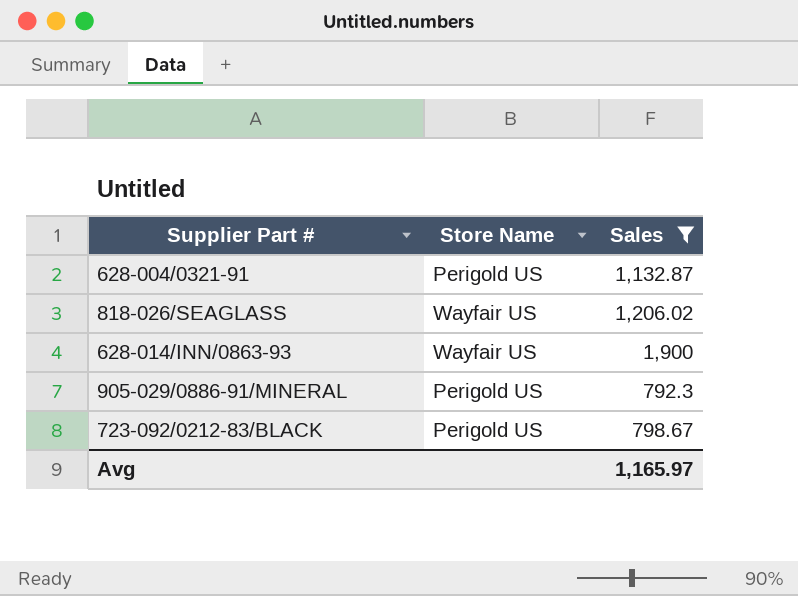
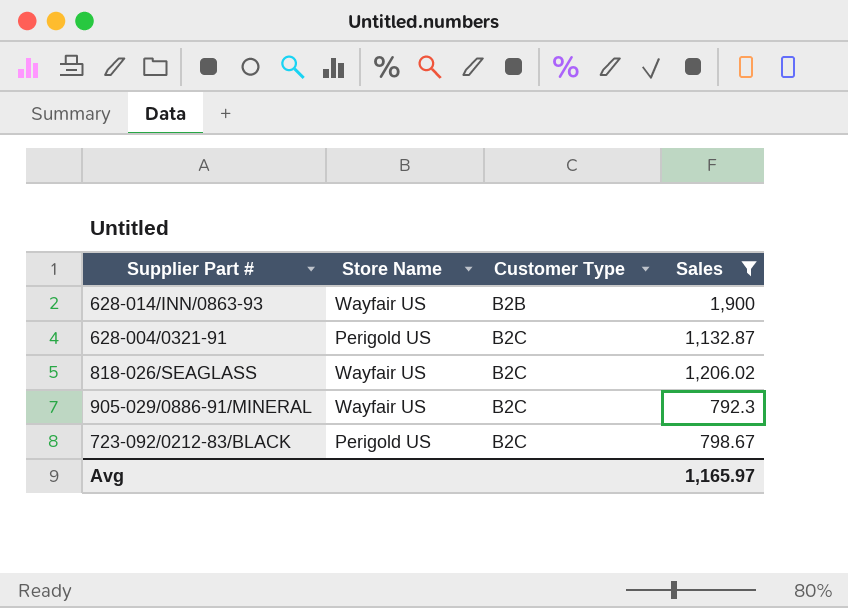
row order: none -> Customer Type ascending
column Customer Type | position: none -> 3
905-029/0886-91/MINERAL | Store Name: Perigold US -> Wayfair US

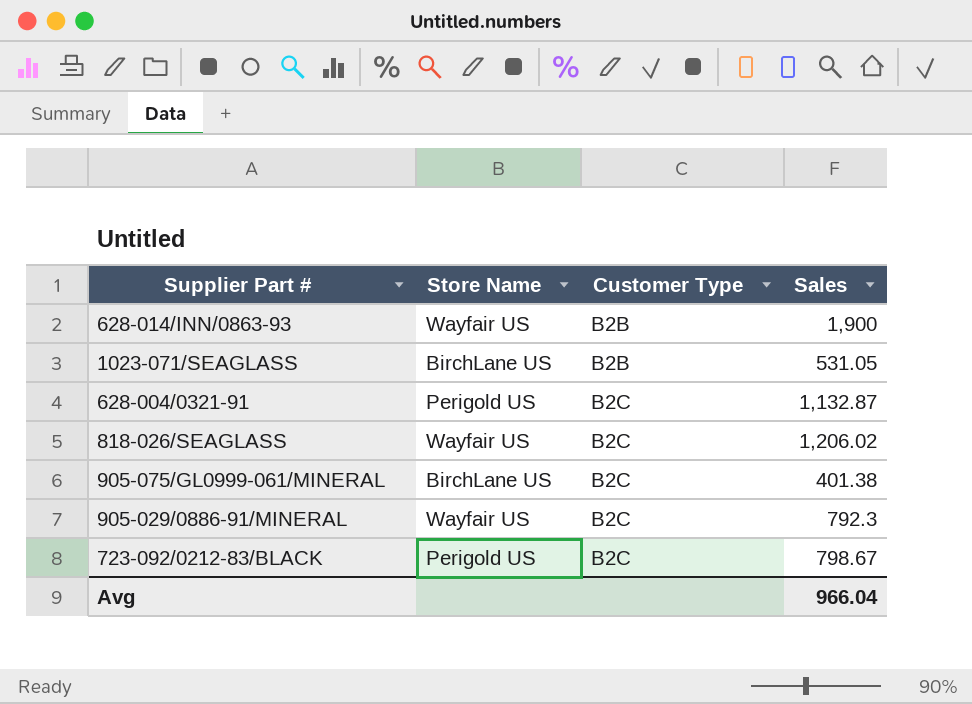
filter: Sales >= 792.3 -> none
Avg | Sales: 1,165.97 -> 966.04

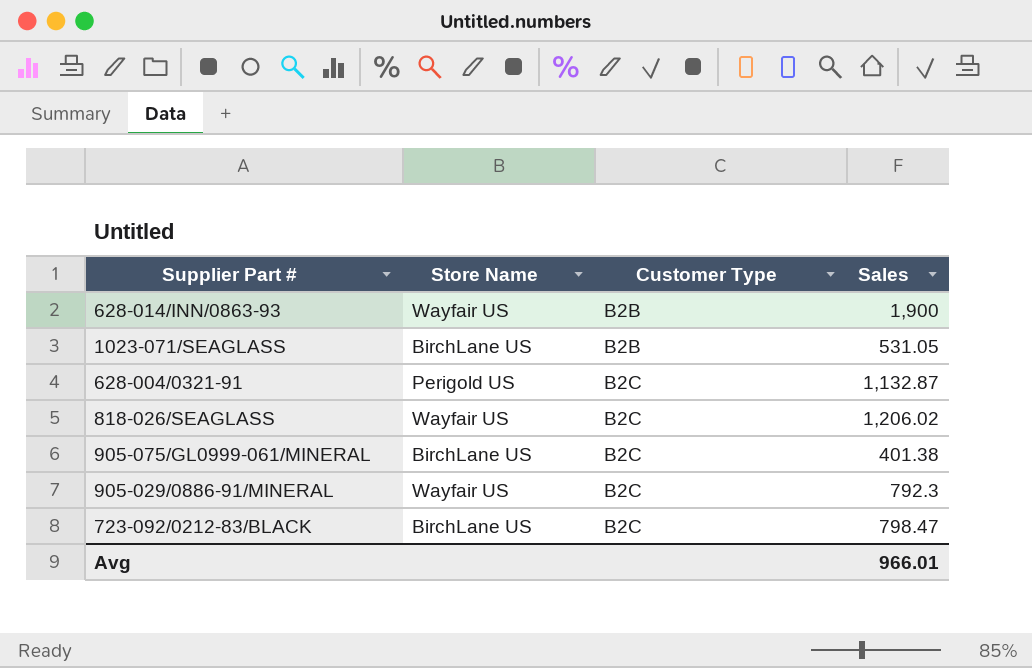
723-092/0212-83/BLACK | Store Name: Perigold US -> BirchLane US
723-092/0212-83/BLACK | Sales: 798.67 -> 798.47
Avg | Sales: 966.04 -> 966.01

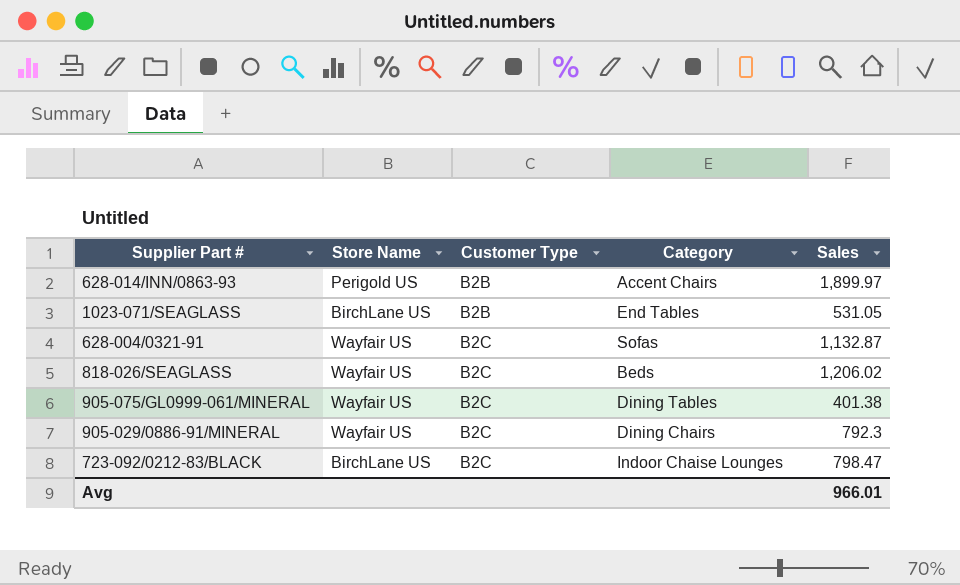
column Category | position: none -> 4
628-014/INN/0863-93 | Store Name: Wayfair US -> Perigold US
628-014/INN/0863-93 | Sales: 1,900 -> 1,899.97
628-004/0321-91 | Store Name: Perigold US -> Wayfair US
905-075/GL0999-061/MINERAL | Store Name: BirchLane US -> Wayfair US

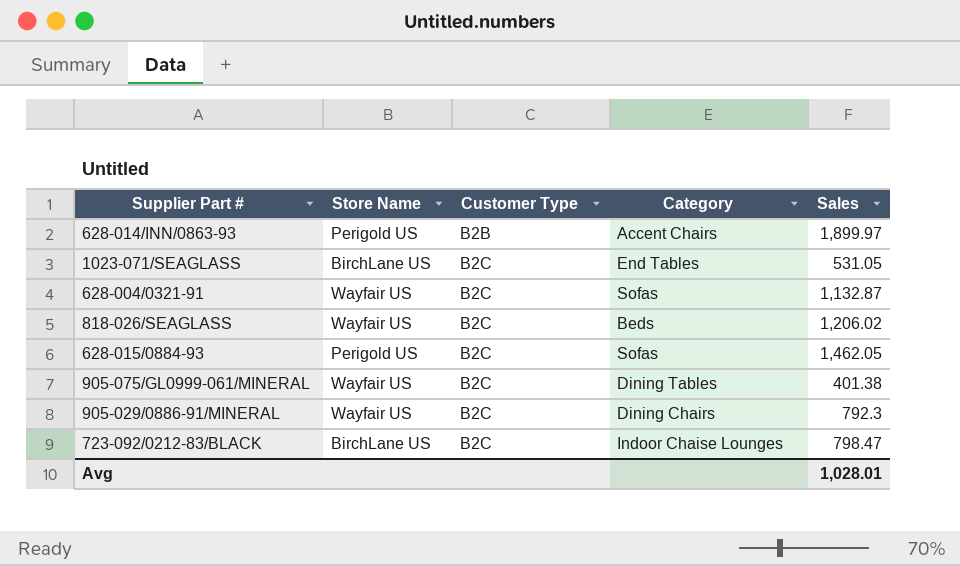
1023-071/SEAGLASS | Customer Type: B2B -> B2C
row 628-015/0884-93: none -> Perigold US | B2C | Sofas | 1,462.05
Avg | Sales: 966.01 -> 1,028.01

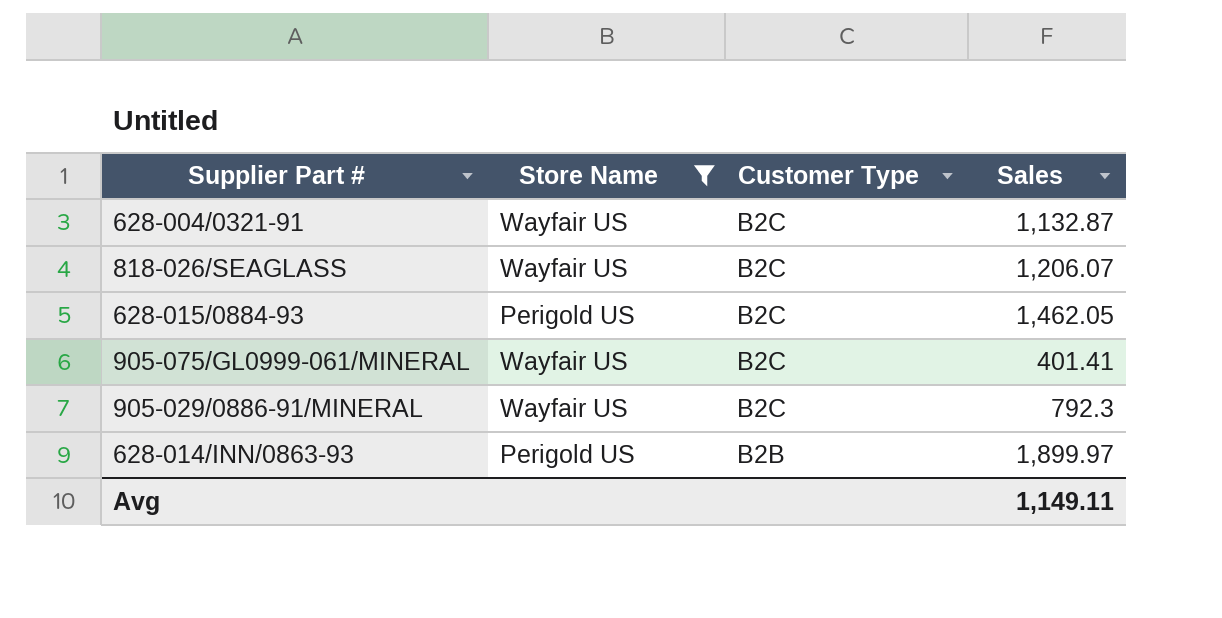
filter: none -> Store Name != BirchLane US
row order: Customer Type ascending -> Customer Type descending
column Category | position: 4 -> none
818-026/SEAGLASS | Sales: 1,206.02 -> 1,206.07
905-075/GL0999-061/MINERAL | Sales: 401.38 -> 401.41
Avg | Sales: 1,028.01 -> 1,149.11

